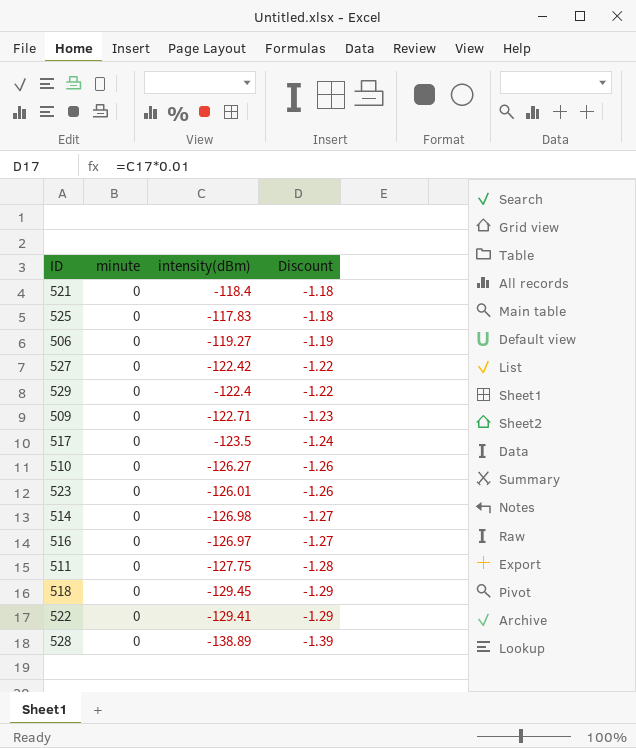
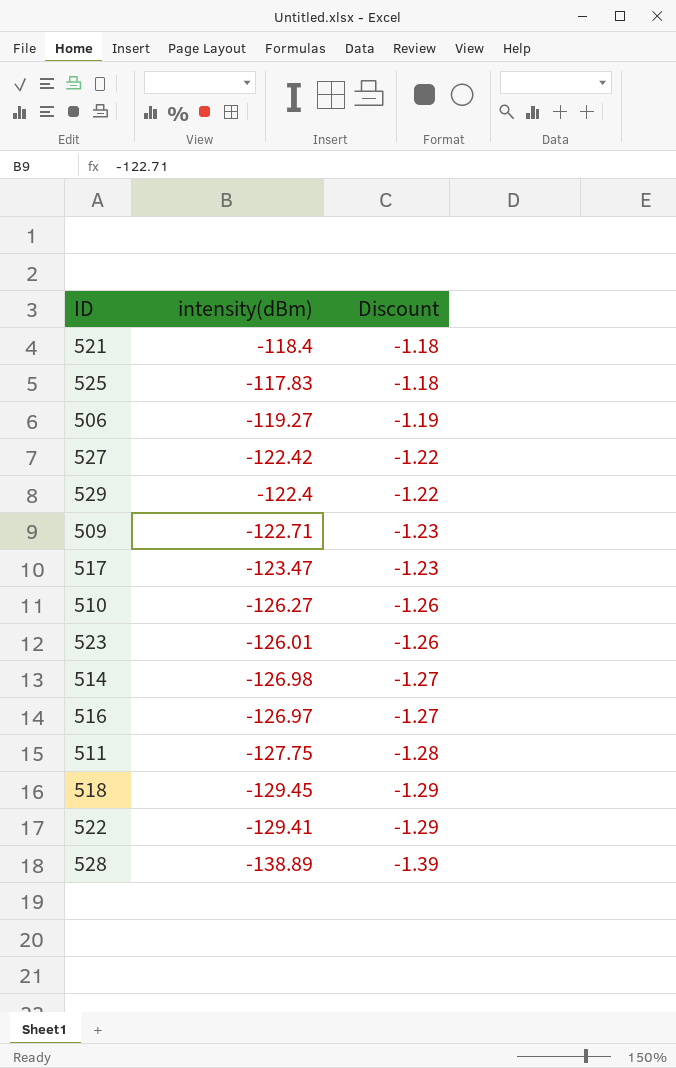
column minute | position: 2 -> none
517 | intensity(dBm): -123.5 -> -123.47
517 | Discount: -1.24 -> -1.23

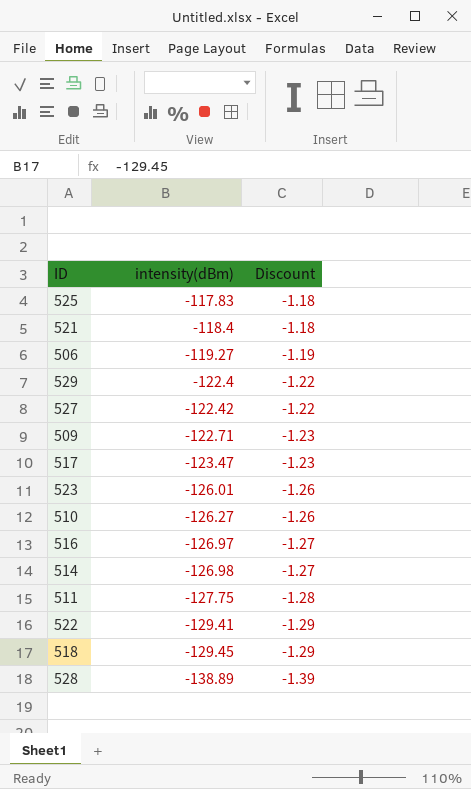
row order: Discount descending -> intensity(dBm) descending

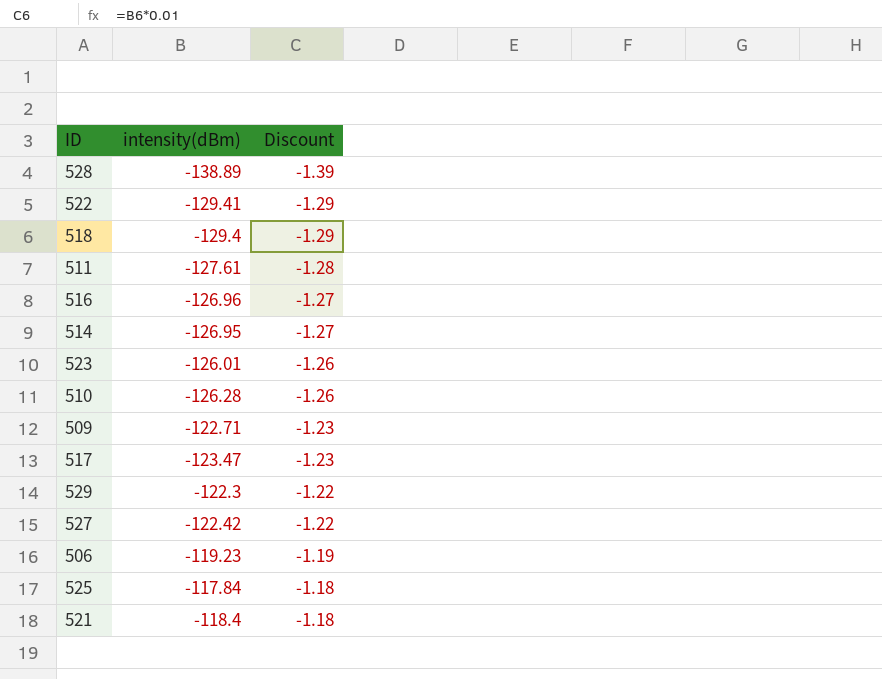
row order: intensity(dBm) descending -> Discount ascending
518 | intensity(dBm): -129.45 -> -129.4
511 | intensity(dBm): -127.75 -> -127.61
516 | intensity(dBm): -126.97 -> -126.96
514 | intensity(dBm): -126.98 -> -126.95
510 | intensity(dBm): -126.27 -> -126.28
529 | intensity(dBm): -122.4 -> -122.3
506 | intensity(dBm): -119.27 -> -119.23
525 | intensity(dBm): -117.83 -> -117.84

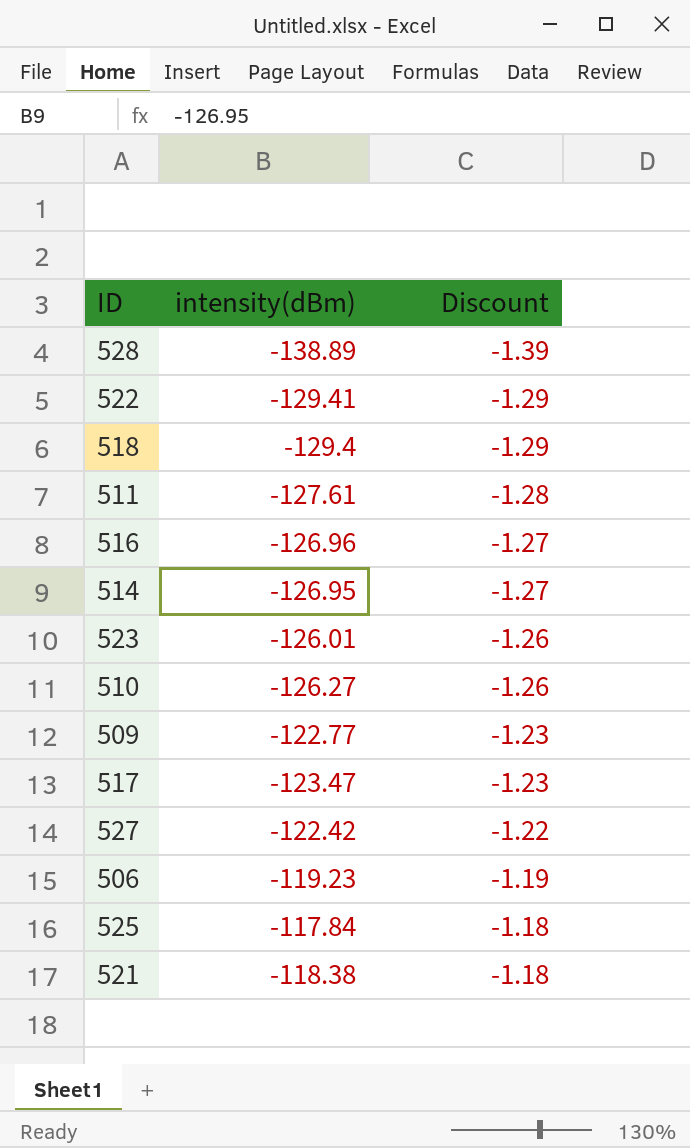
row 529: -122.3 | -1.22 -> none
510 | intensity(dBm): -126.28 -> -126.27
509 | intensity(dBm): -122.71 -> -122.77
521 | intensity(dBm): -118.4 -> -118.38

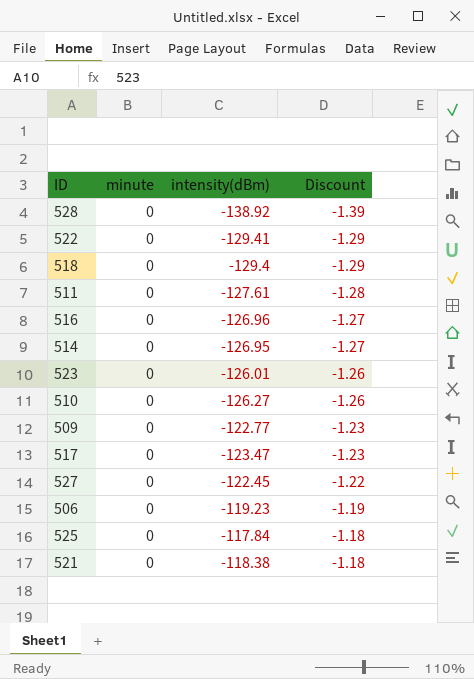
column minute | position: none -> 2
528 | intensity(dBm): -138.89 -> -138.92
527 | intensity(dBm): -122.42 -> -122.45

